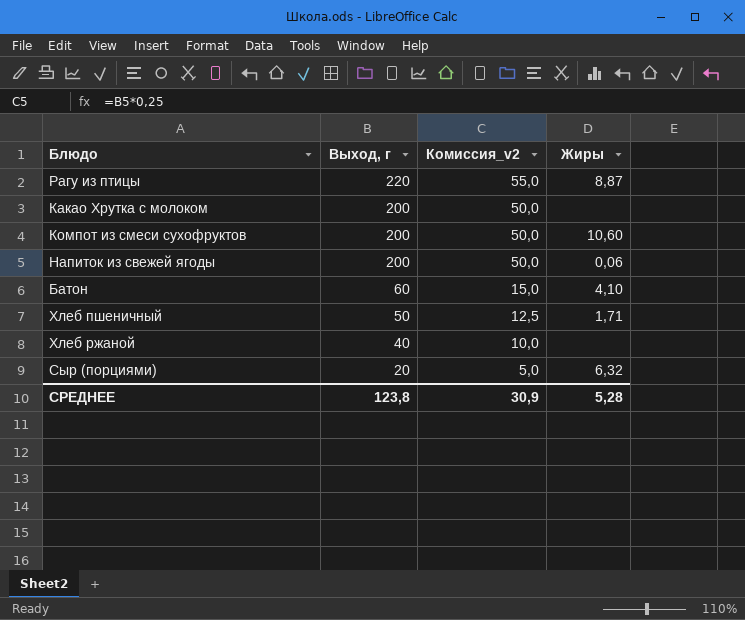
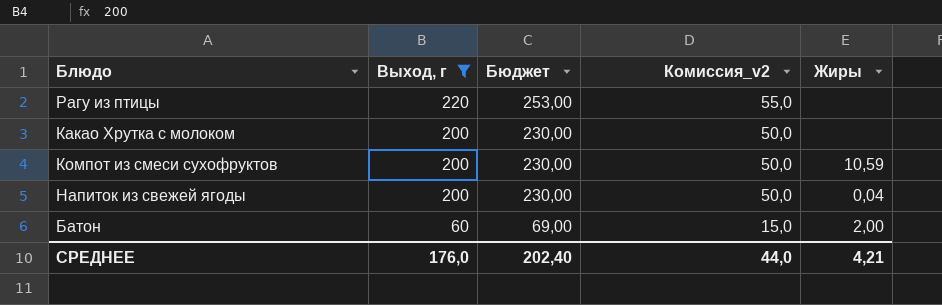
filter: none -> Выход, г >= 60
column Бюджет | formula: none -> [Выход, г] * 1,15
Рагу из птицы | Жиры: 8,87 -> none
Компот из смеси сухофруктов | Жиры: 10,60 -> 10,59
Напиток из свежей ягоды | Жиры: 0,06 -> 0,04
Батон | Жиры: 4,10 -> 2,00
СРЕДНЕЕ | Выход, г: 123,8 -> 176,0
СРЕДНЕЕ | Комиссия_v2: 30,9 -> 44,0
СРЕДНЕЕ | Жиры: 5,28 -> 4,21

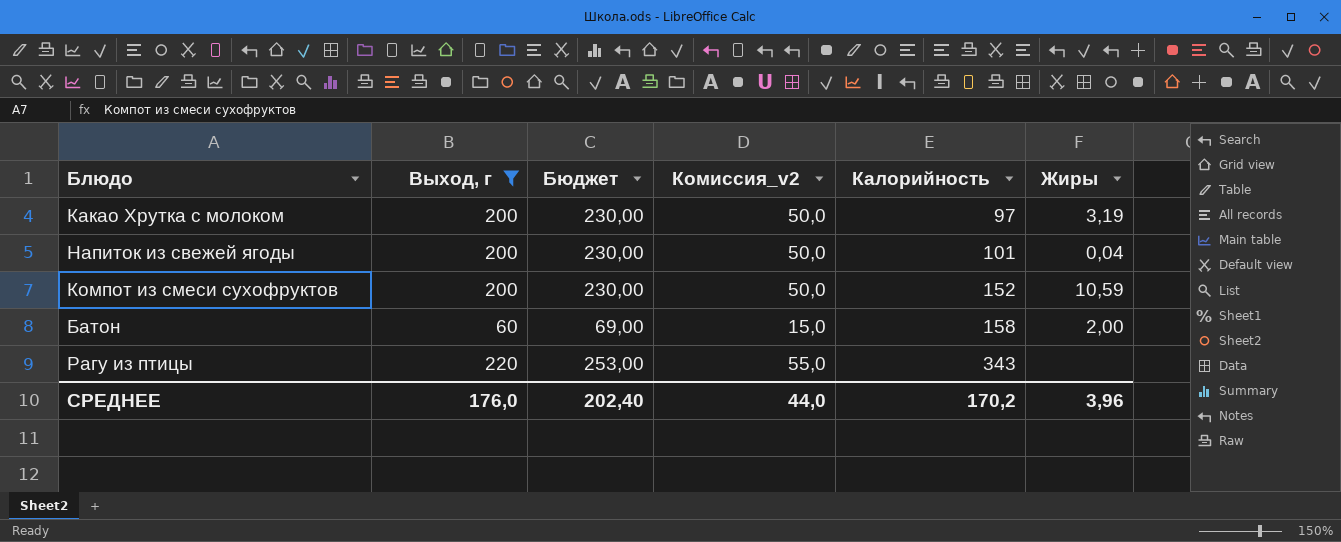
row order: Выход, г descending -> Калорийность ascending
column Калорийность | position: none -> 5
Какао Хрутка с молоком | Жиры: none -> 3,19
СРЕДНЕЕ | Жиры: 4,21 -> 3,96

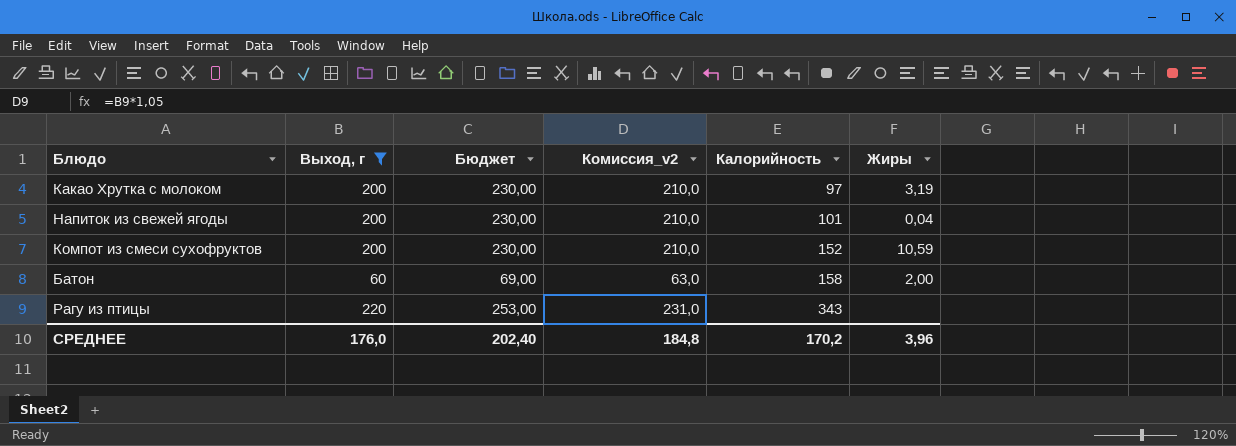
column Комиссия_v2 | formula: [Выход, г] * 0,25 -> [Выход, г] * 1,05
СРЕДНЕЕ | Комиссия_v2: 44,0 -> 184,8

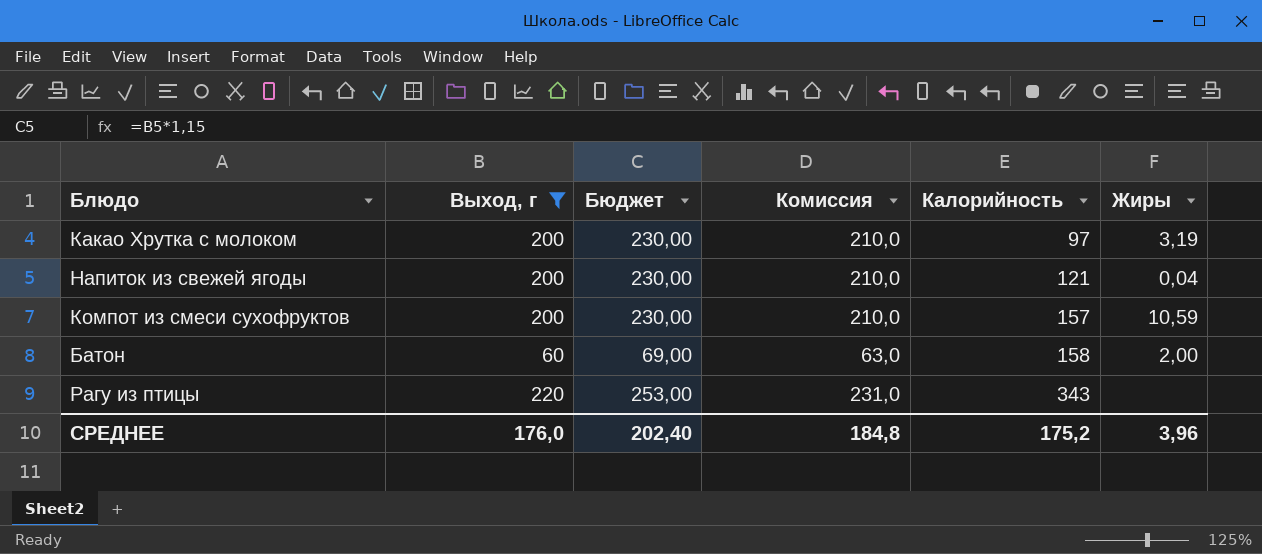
column name: Комиссия_v2 -> Комиссия
Напиток из свежей ягоды | Калорийность: 101 -> 121
Компот из смеси сухофруктов | Калорийность: 152 -> 157
СРЕДНЕЕ | Калорийность: 170,2 -> 175,2

